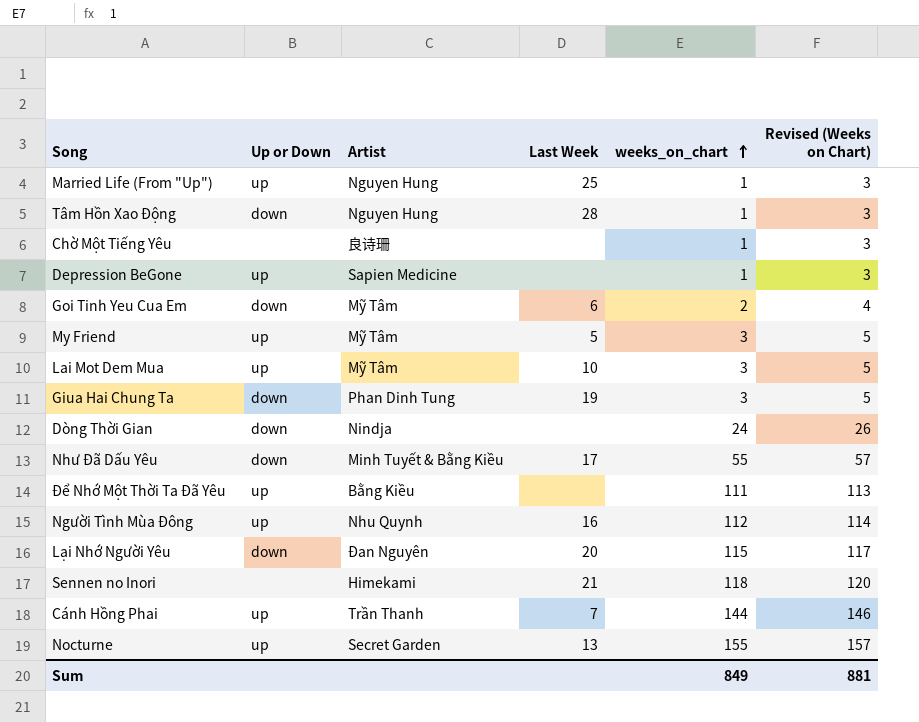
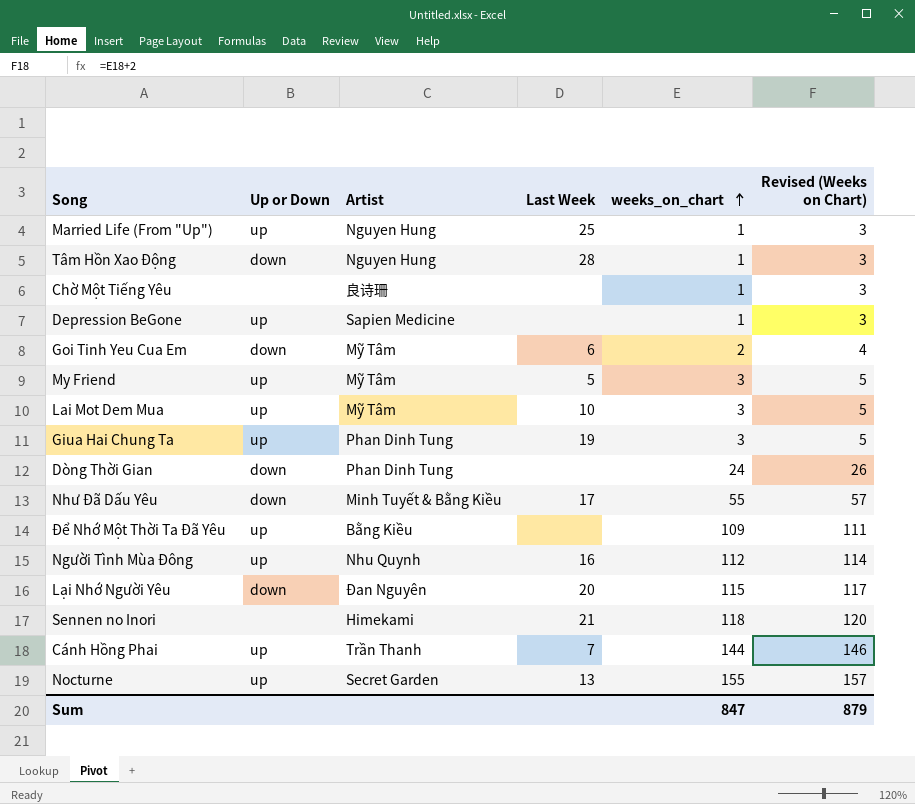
Giua Hai Chung Ta | Up or Down: down -> up
Dòng Thời Gian | Artist: Nindja -> Phan Dinh Tung
Để Nhớ Một Thời Ta Đã Yêu | weeks_on_chart: 111 -> 109
Để Nhớ Một Thời Ta Đã Yêu | Revised (Weeks on Chart): 113 -> 111
Sum | weeks_on_chart: 849 -> 847
Sum | Revised (Weeks on Chart): 881 -> 879

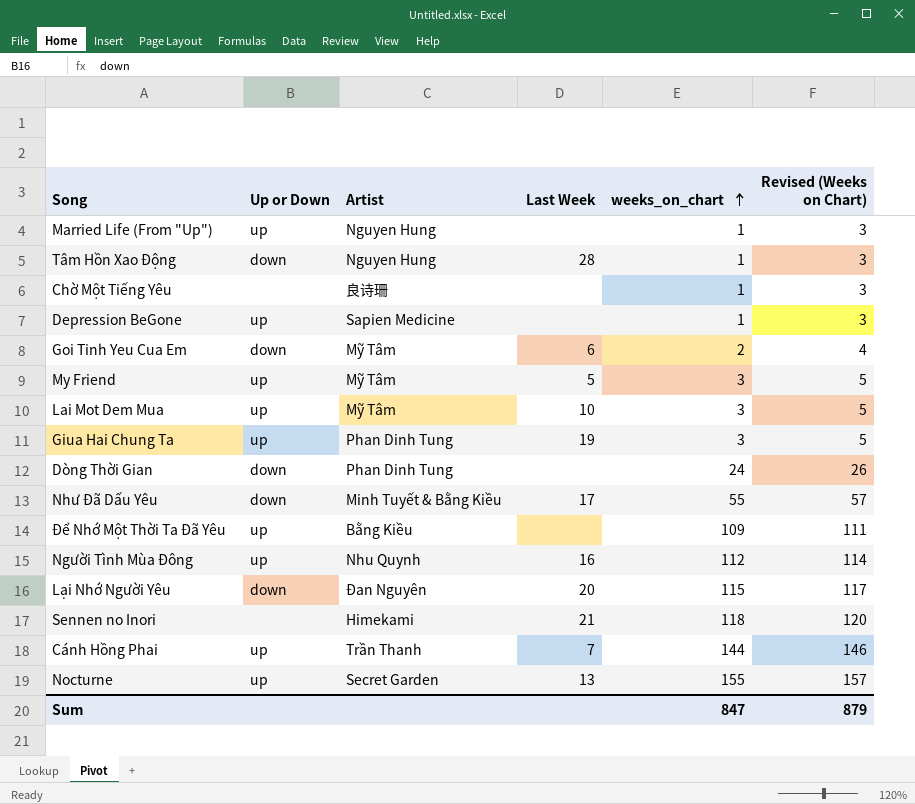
Married Life (From "Up") | Last Week: 25 -> none

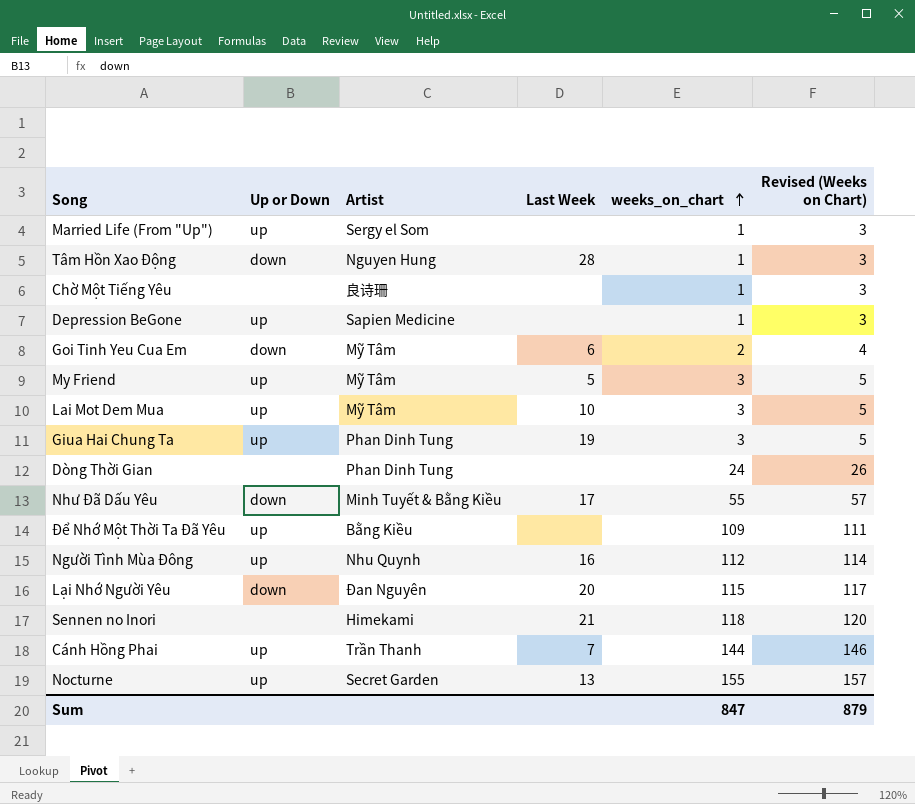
Married Life (From "Up") | Artist: Nguyen Hung -> Sergy el Som
Dòng Thời Gian | Up or Down: down -> none

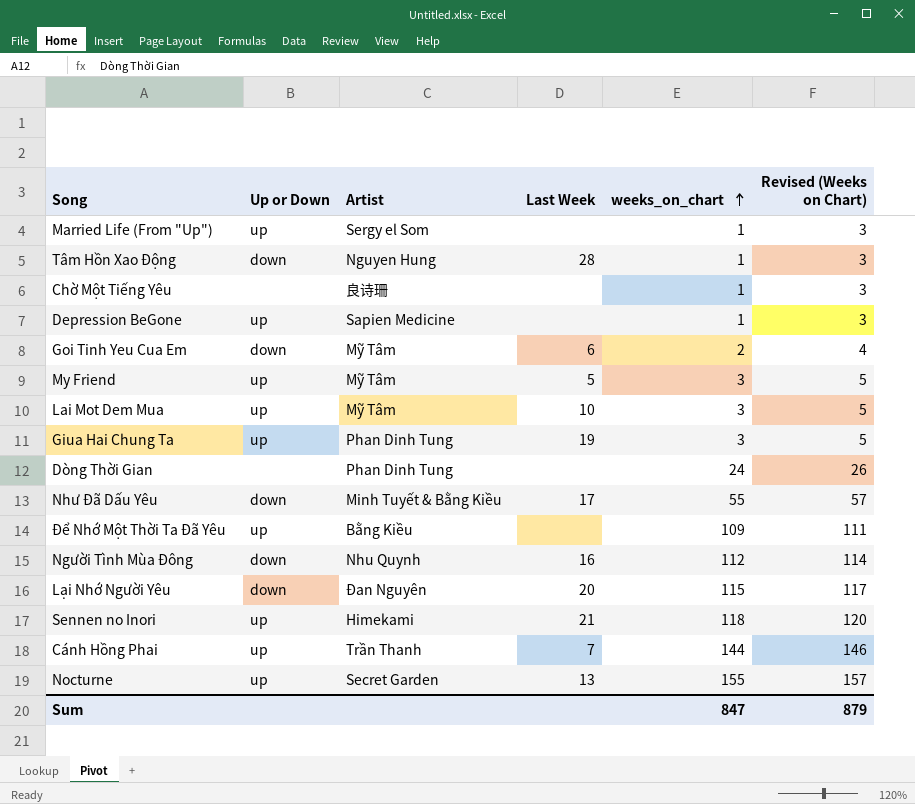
Người Tình Mùa Đông | Up or Down: up -> down
Sennen no Inori | Up or Down: none -> up

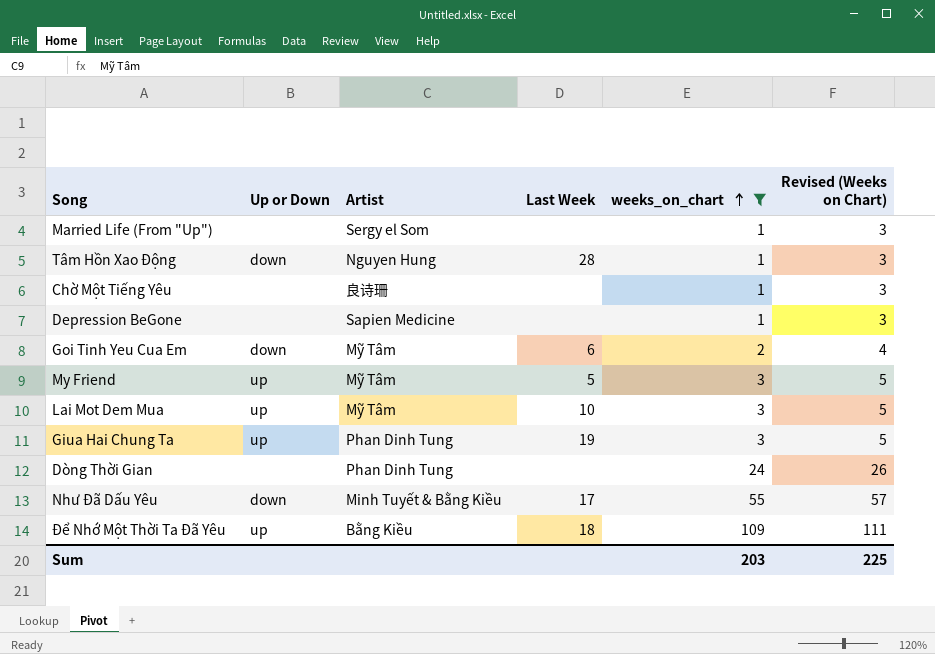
filter: none -> weeks_on_chart <= 109
Married Life (From "Up") | Up or Down: up -> none
Depression BeGone | Up or Down: up -> none
Để Nhớ Một Thời Ta Đã Yêu | Last Week: none -> 18
Sum | weeks_on_chart: 847 -> 203
Sum | Revised (Weeks on Chart): 879 -> 225

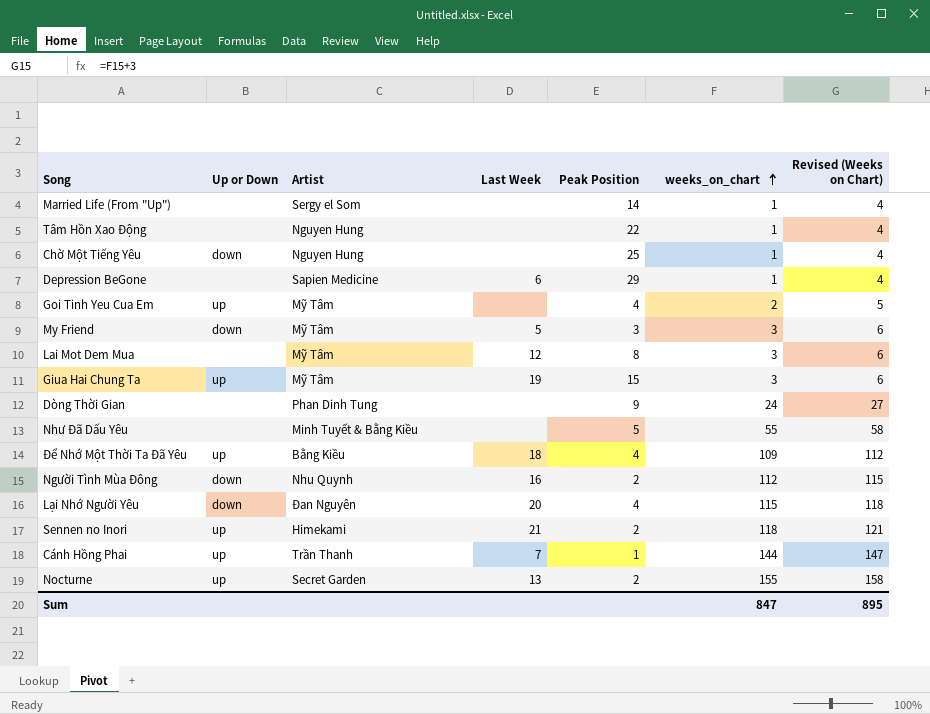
filter: weeks_on_chart <= 109 -> none
column Peak Position | position: none -> 5
column Revised (Weeks on Chart) | formula: [weeks_on_chart] + 2 -> [weeks_on_chart] + 3
Tâm Hồn Xao Động | Up or Down: down -> none
Tâm Hồn Xao Động | Last Week: 28 -> none
Chờ Một Tiếng Yêu | Up or Down: none -> down
Chờ Một Tiếng Yêu | Artist: 良诗珊 -> Nguyen Hung
Depression BeGone | Last Week: none -> 6
Goi Tinh Yeu Cua Em | Up or Down: down -> up
Goi Tinh Yeu Cua Em | Last Week: 6 -> none
My Friend | Up or Down: up -> down
Lai Mot Dem Mua | Up or Down: up -> none
Lai Mot Dem Mua | Last Week: 10 -> 12
Giua Hai Chung Ta | Artist: Phan Dinh Tung -> Mỹ Tâm
Như Đã Dấu Yêu | Up or Down: down -> none
Như Đã Dấu Yêu | Last Week: 17 -> none
Sum | weeks_on_chart: 203 -> 847
Sum | Revised (Weeks on Chart): 225 -> 895

